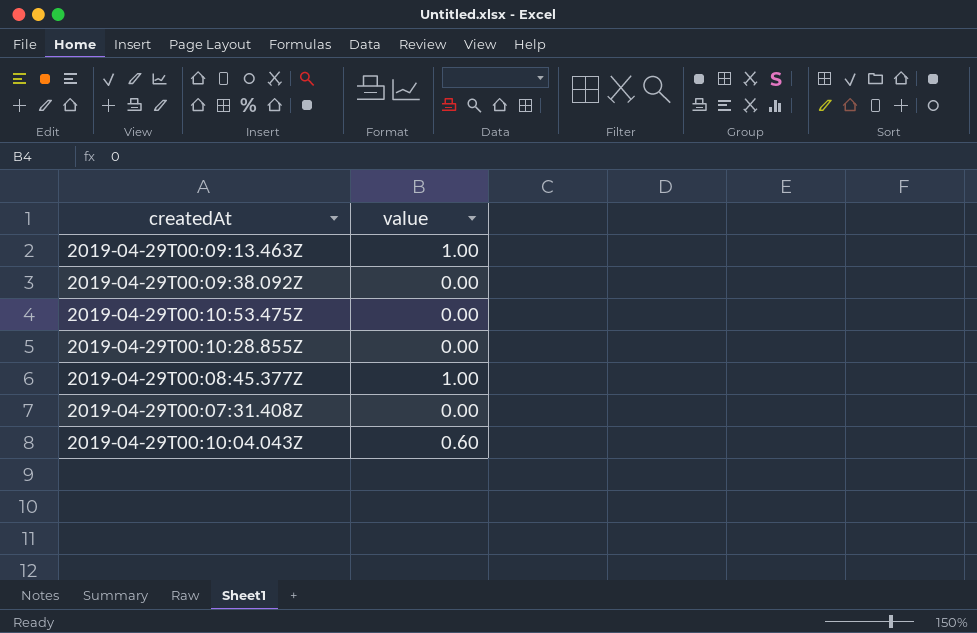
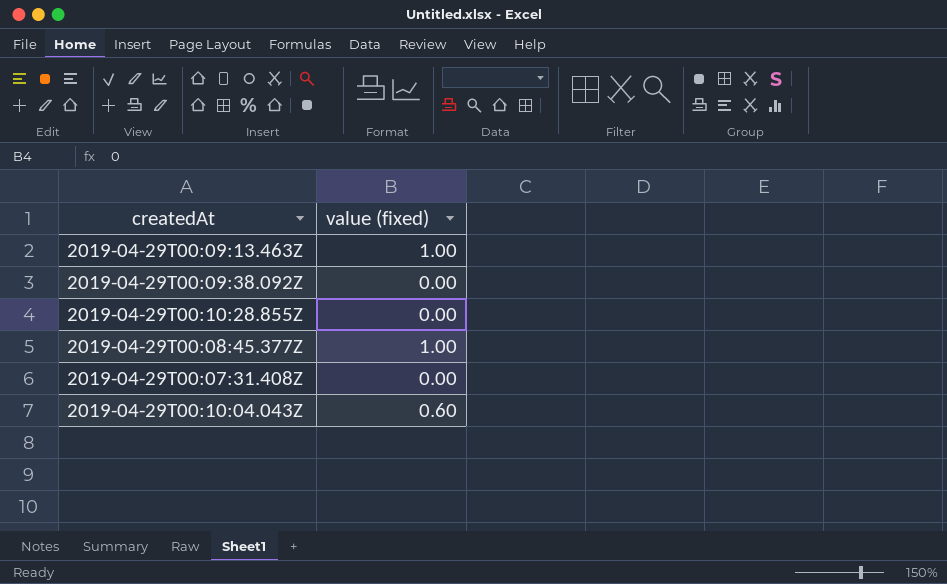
column name: value -> value (fixed)
row 2019-04-29T00:10:53.475Z: 0.00 -> none

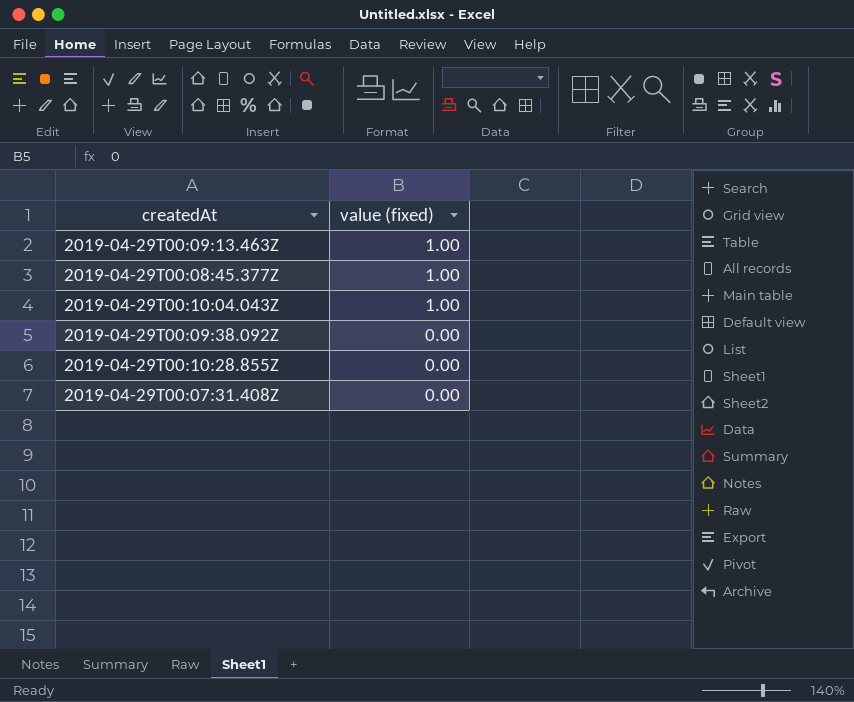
row order: none -> value (fixed) descending
2019-04-29T00:10:04.043Z | value (fixed): 0.60 -> 1.00

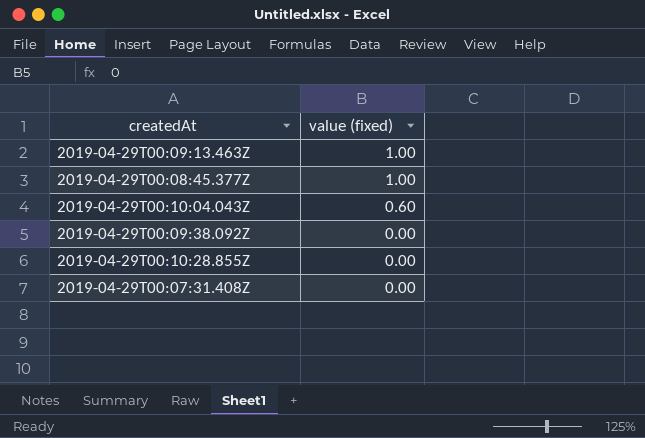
2019-04-29T00:10:04.043Z | value (fixed): 1.00 -> 0.60

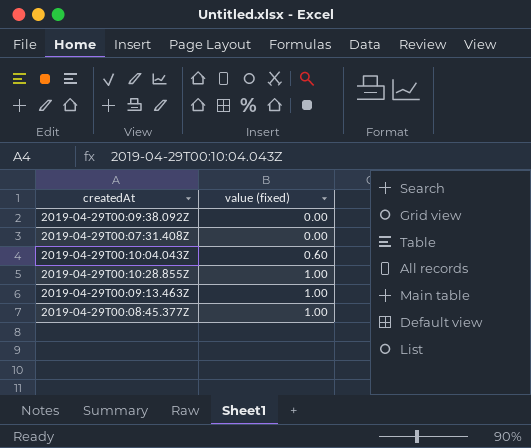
row order: value (fixed) descending -> value (fixed) ascending
2019-04-29T00:10:28.855Z | value (fixed): 0.00 -> 1.00

